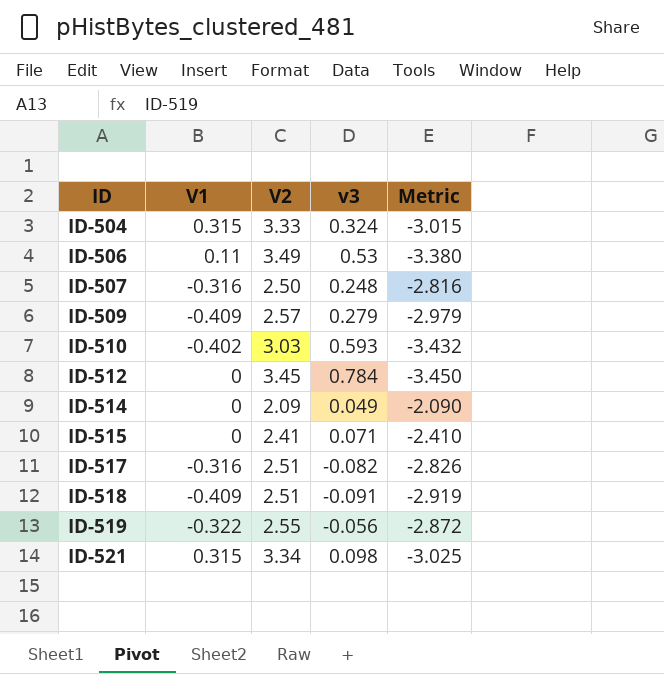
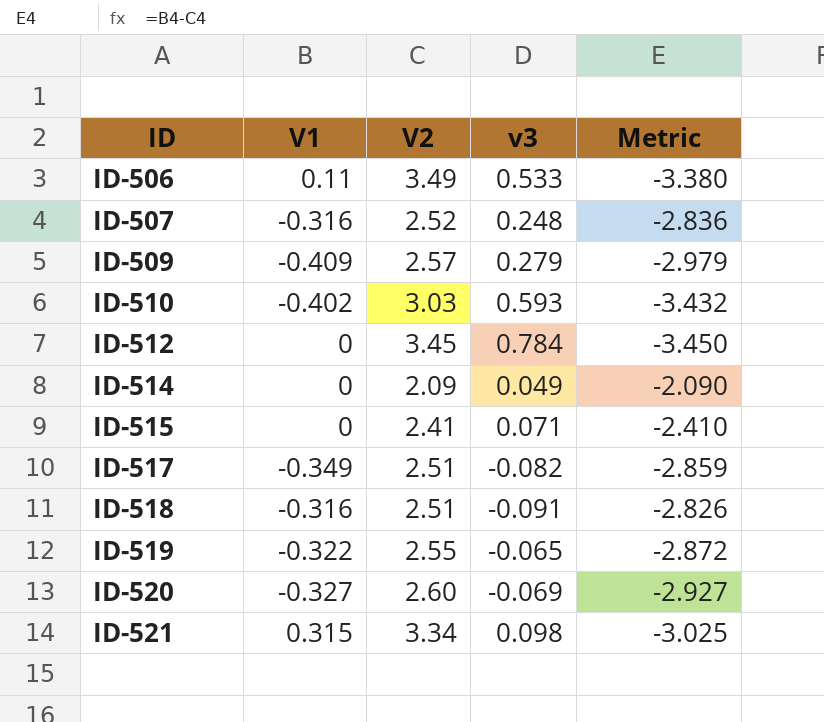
row ID-504: 0.315 | 3.33 | 0.324 | -3.015 -> none
ID-506 | v3: 0.53 -> 0.533
ID-507 | V2: 2.50 -> 2.52
ID-507 | Metric: -2.816 -> -2.836
ID-517 | V1: -0.316 -> -0.349
ID-517 | Metric: -2.826 -> -2.859
ID-518 | V1: -0.409 -> -0.316
ID-518 | Metric: -2.919 -> -2.826
ID-519 | v3: -0.056 -> -0.065
row ID-520: none -> -0.327 | 2.60 | -0.069 | -2.927

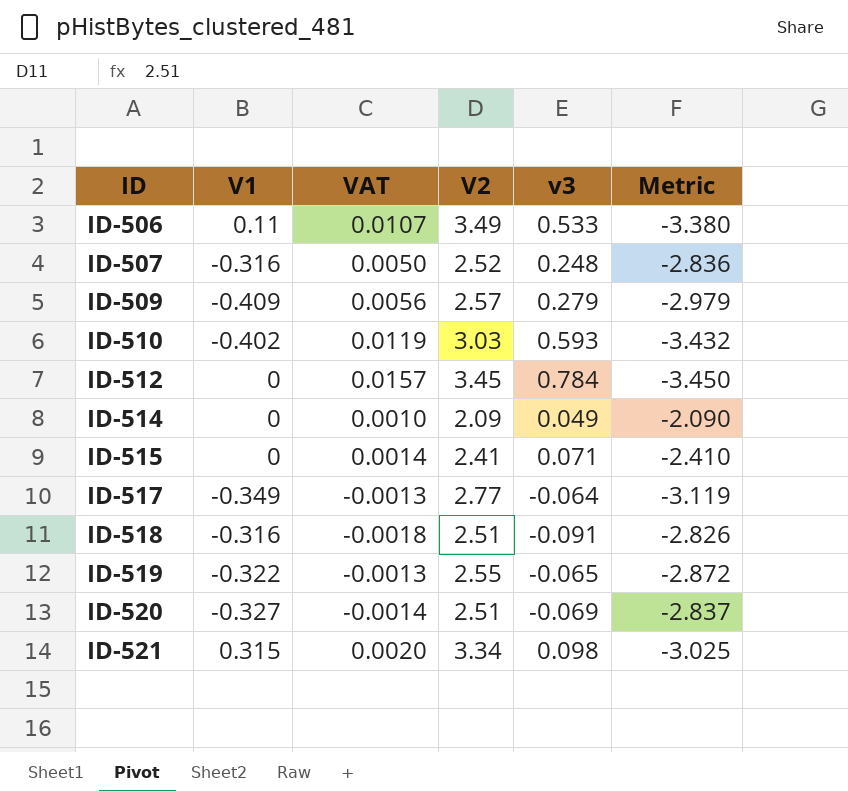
column VAT | formula: none -> [v3] * 0.02
ID-517 | V2: 2.51 -> 2.77
ID-517 | v3: -0.082 -> -0.064
ID-517 | Metric: -2.859 -> -3.119
ID-520 | V2: 2.60 -> 2.51
ID-520 | Metric: -2.927 -> -2.837

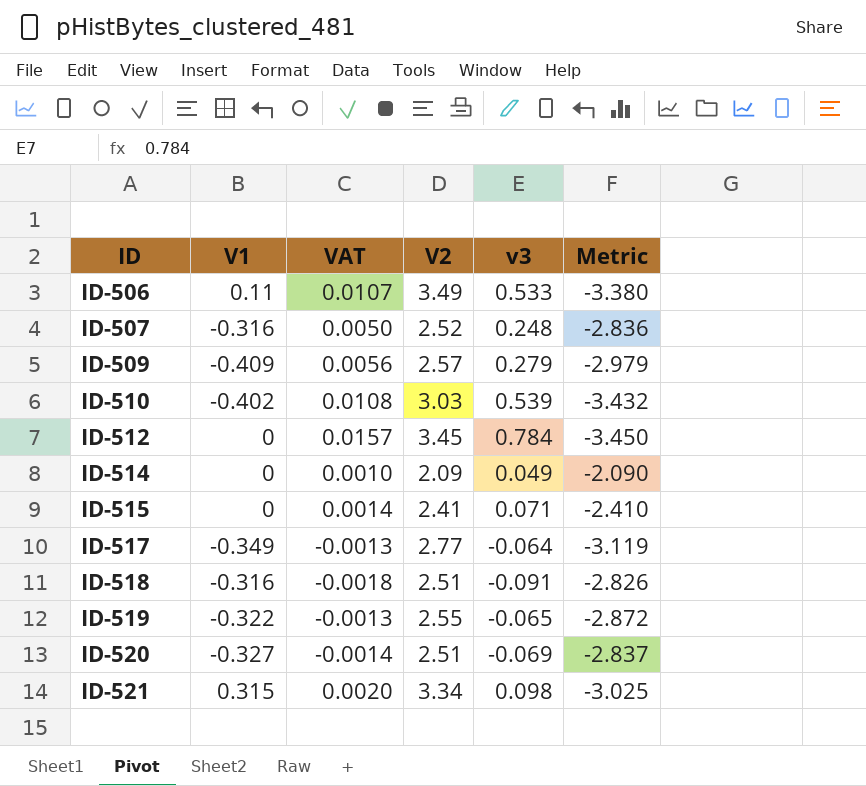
ID-510 | VAT: 0.0119 -> 0.0108
ID-510 | v3: 0.593 -> 0.539

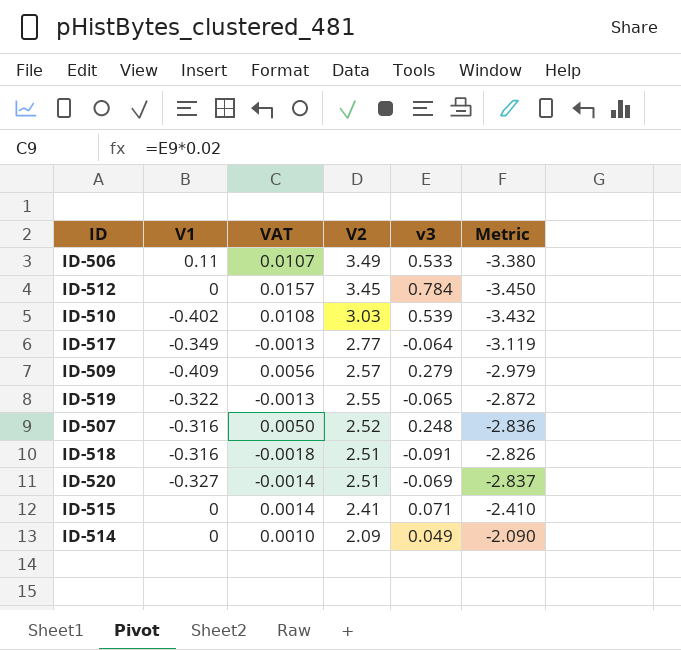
row order: ID ascending -> V2 descending
row ID-521: 0.315 | 0.0020 | 3.34 | 0.098 | -3.025 -> none

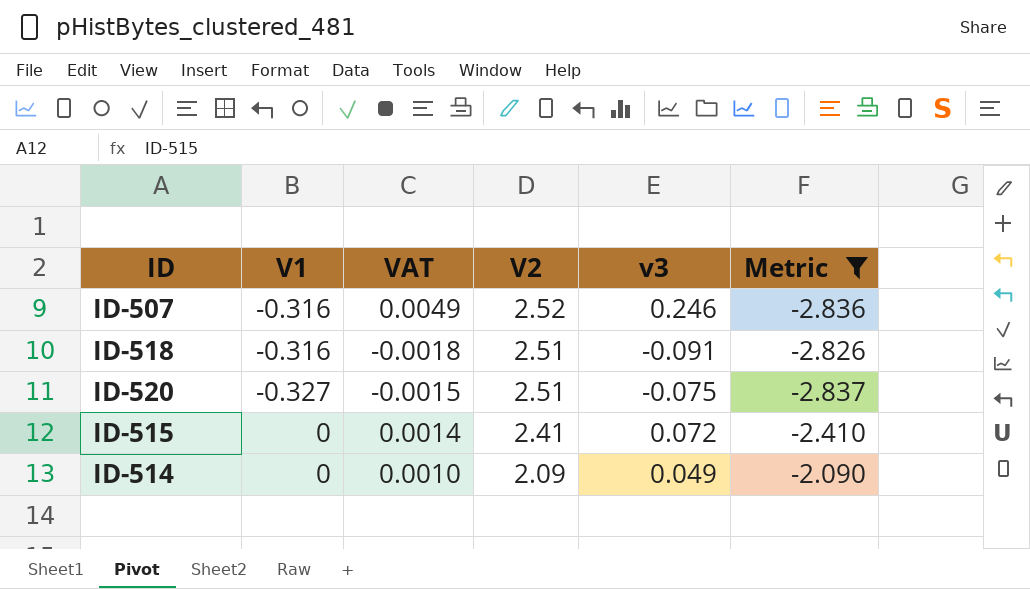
filter: none -> Metric >= -2.837
ID-507 | VAT: 0.0050 -> 0.0049
ID-507 | v3: 0.248 -> 0.246
ID-520 | VAT: -0.0014 -> -0.0015
ID-520 | v3: -0.069 -> -0.075
ID-515 | v3: 0.071 -> 0.072

